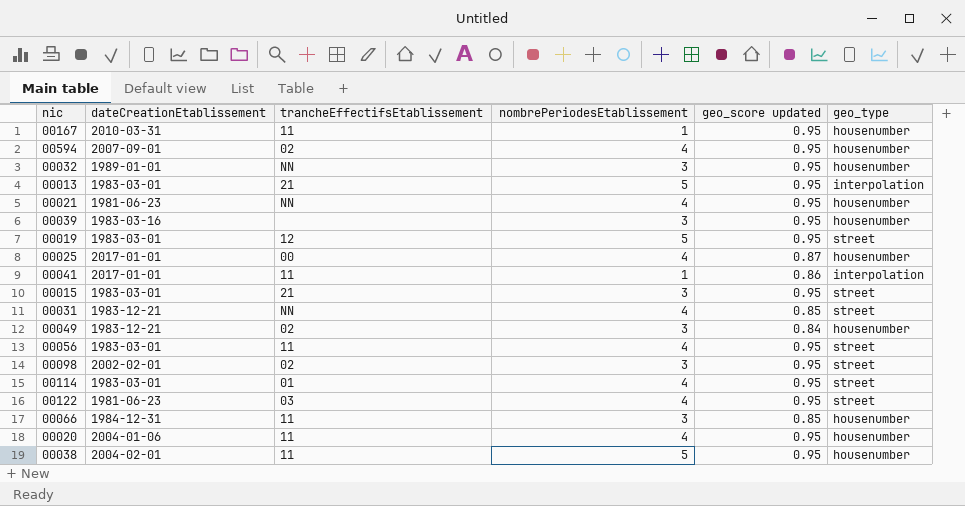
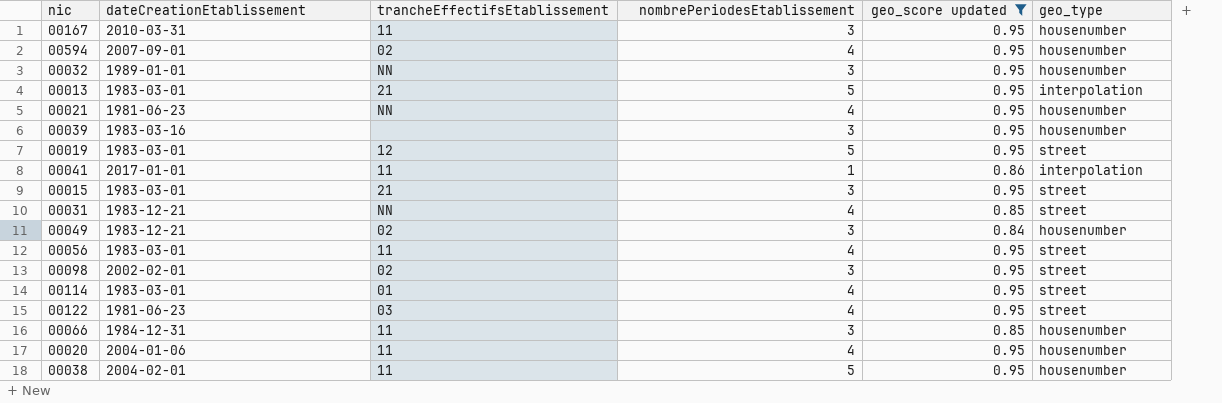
filter: none -> geo_score updated != 0.87
00167 | nombrePeriodesEtablissement: 1 -> 3

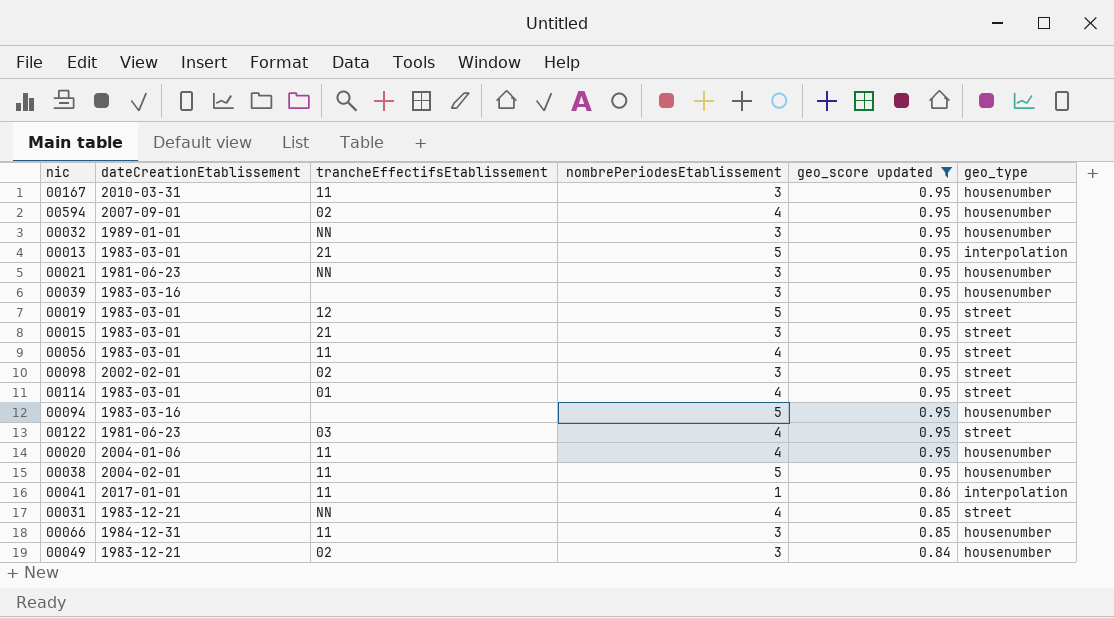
row order: none -> geo_score updated descending
00021 | nombrePeriodesEtablissement: 4 -> 3
row 00094: none -> 1983-03-16 | none | 5 | 0.95 | housenumber

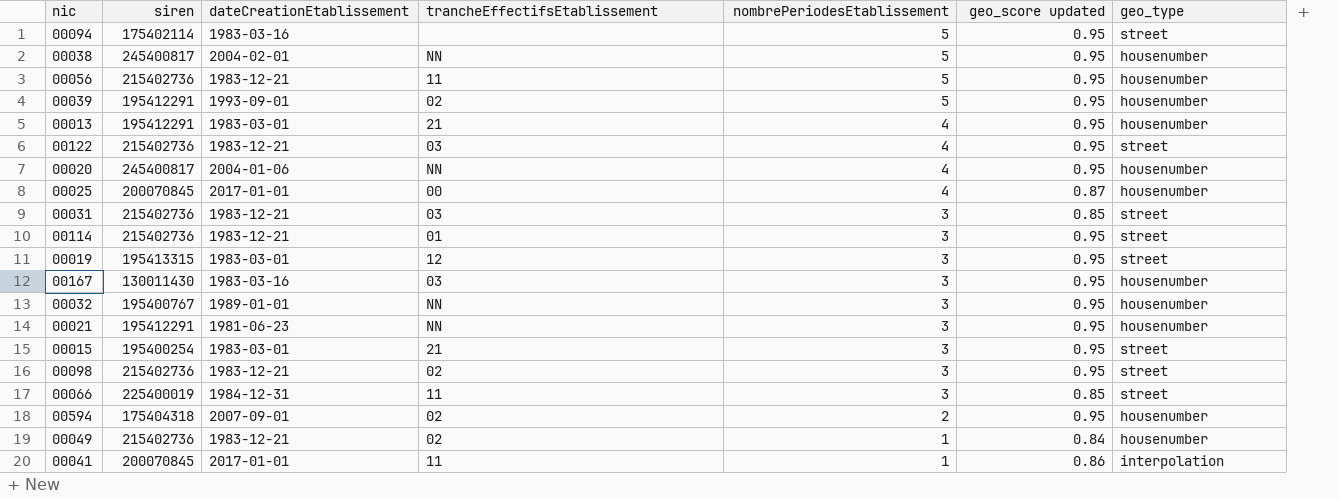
filter: geo_score updated != 0.87 -> none
row order: geo_score updated descending -> nombrePeriodesEtablissement descending
column siren | position: none -> 2
00094 | geo_type: housenumber -> street
00038 | trancheEffectifsEtablissement: 11 -> NN
00056 | dateCreationEtablissement: 1983-03-01 -> 1983-12-21
00056 | nombrePeriodesEtablissement: 4 -> 5
00056 | geo_type: street -> housenumber
00039 | dateCreationEtablissement: 1983-03-16 -> 1993-09-01
00039 | trancheEffectifsEtablissement: none -> 02
00039 | nombrePeriodesEtablissement: 3 -> 5
00013 | nombrePeriodesEtablissement: 5 -> 4
00013 | geo_type: interpolation -> housenumber
00122 | dateCreationEtablissement: 1981-06-23 -> 1983-12-21
00020 | trancheEffectifsEtablissement: 11 -> NN
00031 | trancheEffectifsEtablissement: NN -> 03
00031 | nombrePeriodesEtablissement: 4 -> 3
00114 | dateCreationEtablissement: 1983-03-01 -> 1983-12-21
00114 | nombrePeriodesEtablissement: 4 -> 3
00019 | nombrePeriodesEtablissement: 5 -> 3
00167 | dateCreationEtablissement: 2010-03-31 -> 1983-03-16
00167 | trancheEffectifsEtablissement: 11 -> 03
00098 | dateCreationEtablissement: 2002-02-01 -> 1983-12-21
00066 | geo_type: housenumber -> street
00594 | nombrePeriodesEtablissement: 4 -> 2
00049 | nombrePeriodesEtablissement: 3 -> 1

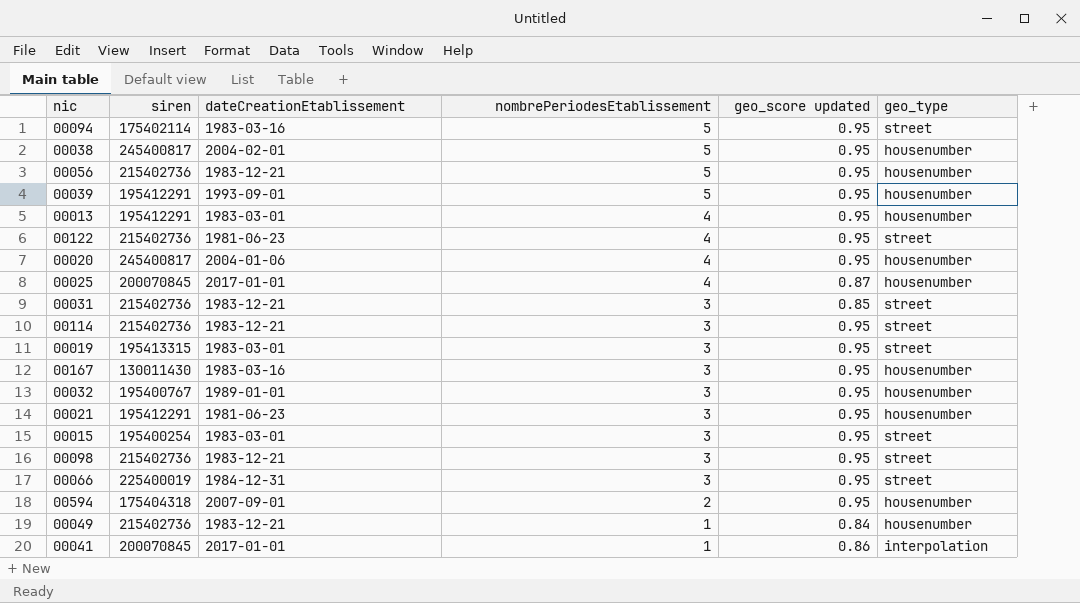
column trancheEffectifsEtablissement | position: 4 -> none
00122 | dateCreationEtablissement: 1983-12-21 -> 1981-06-23
00066 | geo_score updated: 0.85 -> 0.95

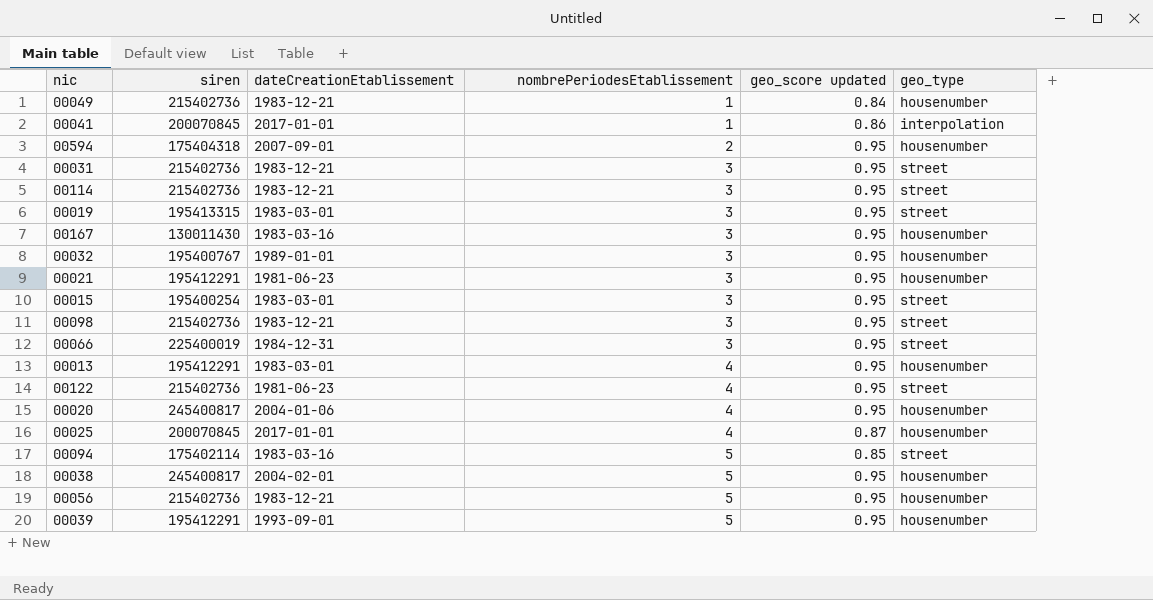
row order: nombrePeriodesEtablissement descending -> nombrePeriodesEtablissement ascending
00031 | geo_score updated: 0.85 -> 0.95
00094 | geo_score updated: 0.95 -> 0.85

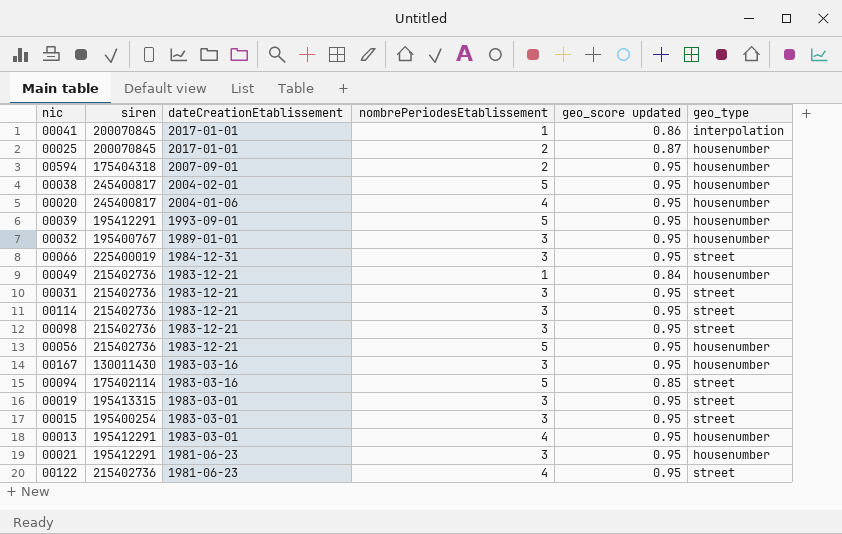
row order: nombrePeriodesEtablissement ascending -> dateCreationEtablissement descending
00025 | nombrePeriodesEtablissement: 4 -> 2

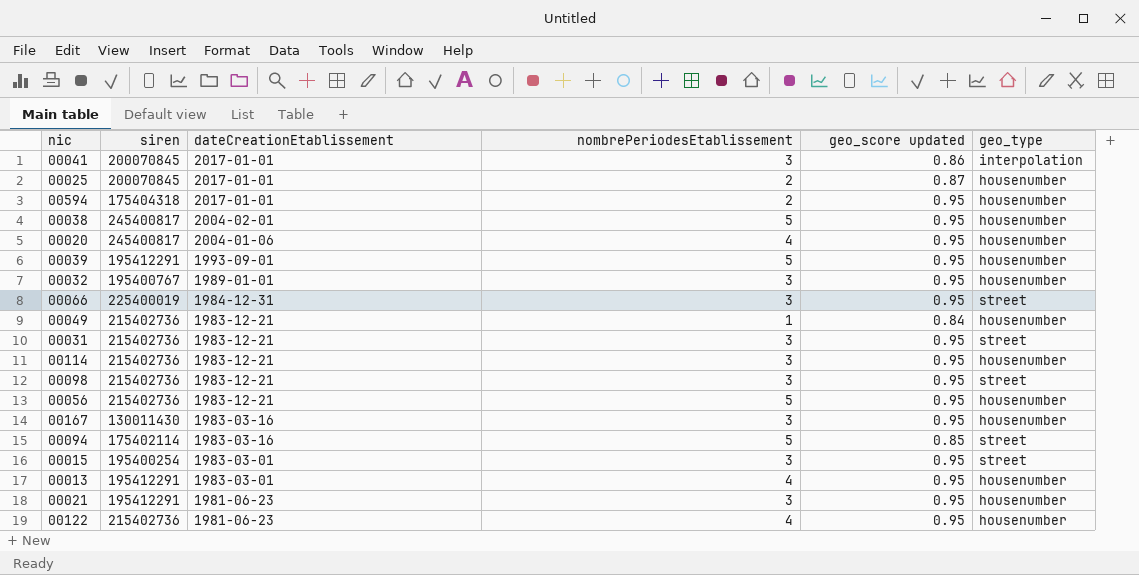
row 00019: 195413315 | 1983-03-01 | 3 | 0.95 | street -> none
00041 | nombrePeriodesEtablissement: 1 -> 3
00594 | dateCreationEtablissement: 2007-09-01 -> 2017-01-01
00114 | geo_type: street -> housenumber
00122 | geo_type: street -> housenumber

